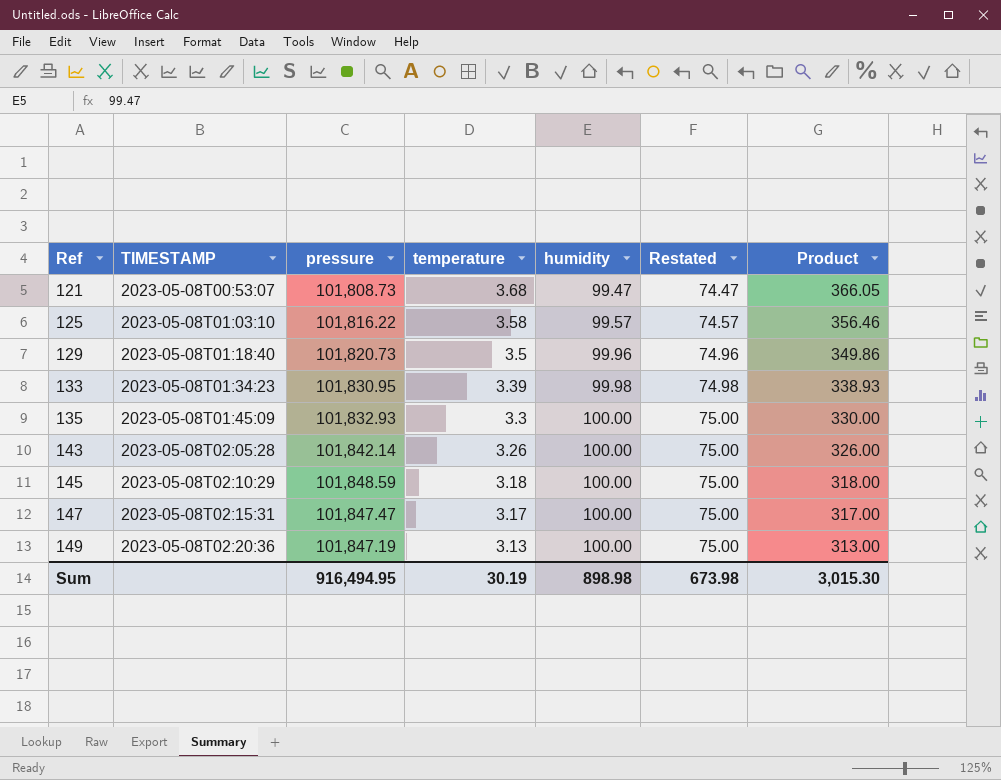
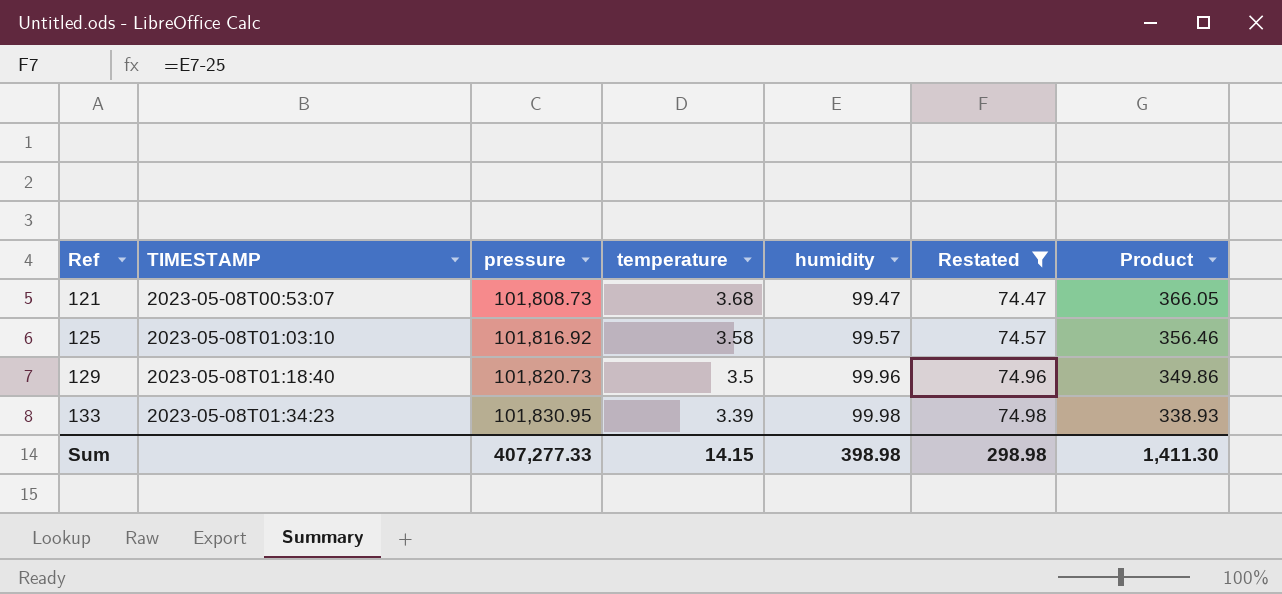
filter: none -> Restated != 75.00
125 | pressure: 101,816.22 -> 101,816.92
Sum | pressure: 916,494.95 -> 407,277.33
Sum | temperature: 30.19 -> 14.15
Sum | humidity: 898.98 -> 398.98
Sum | Restated: 673.98 -> 298.98
Sum | Product: 3,015.30 -> 1,411.30

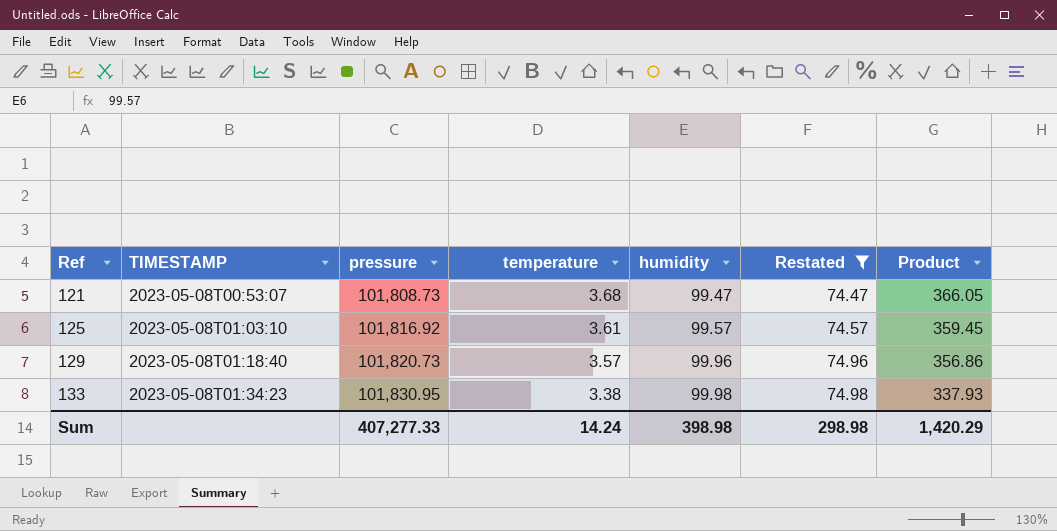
125 | temperature: 3.58 -> 3.61
125 | Product: 356.46 -> 359.45
129 | temperature: 3.5 -> 3.57
129 | Product: 349.86 -> 356.86
133 | temperature: 3.39 -> 3.38
133 | Product: 338.93 -> 337.93
Sum | temperature: 14.15 -> 14.24
Sum | Product: 1,411.30 -> 1,420.29

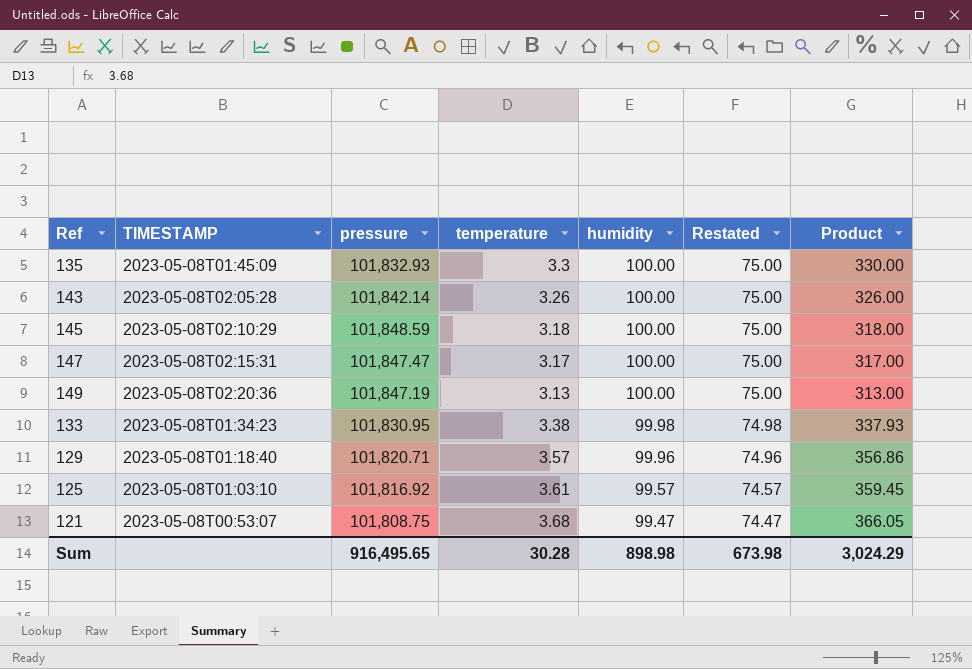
filter: Restated != 75.00 -> none
row order: Ref ascending -> humidity descending
129 | pressure: 101,820.73 -> 101,820.71
121 | pressure: 101,808.73 -> 101,808.75
Sum | pressure: 407,277.33 -> 916,495.65
Sum | temperature: 14.24 -> 30.28
Sum | humidity: 398.98 -> 898.98
Sum | Restated: 298.98 -> 673.98
Sum | Product: 1,420.29 -> 3,024.29

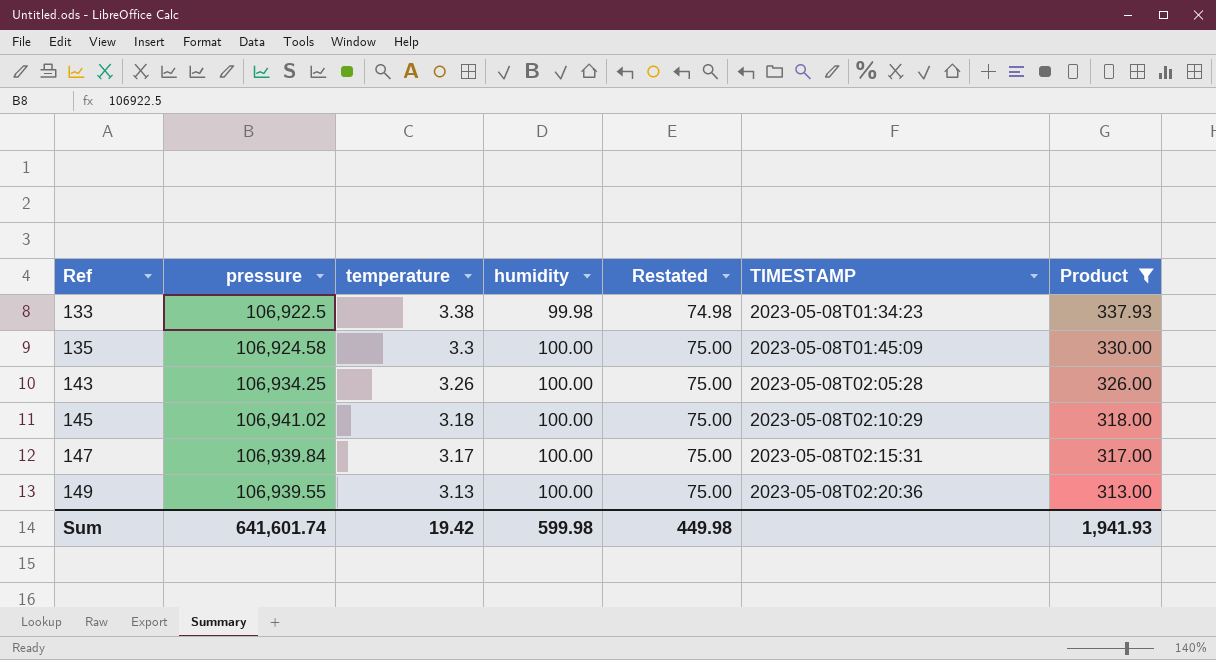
filter: none -> Product <= 337.93
row order: humidity descending -> Ref ascending
column TIMESTAMP | position: 2 -> 6
133 | pressure: 101,830.95 -> 106,922.5
135 | pressure: 101,832.93 -> 106,924.58
143 | pressure: 101,842.14 -> 106,934.25
145 | pressure: 101,848.59 -> 106,941.02
147 | pressure: 101,847.47 -> 106,939.84
149 | pressure: 101,847.19 -> 106,939.55
Sum | pressure: 916,495.65 -> 641,601.74
Sum | temperature: 30.28 -> 19.42
Sum | humidity: 898.98 -> 599.98
Sum | Restated: 673.98 -> 449.98
Sum | Product: 3,024.29 -> 1,941.93

